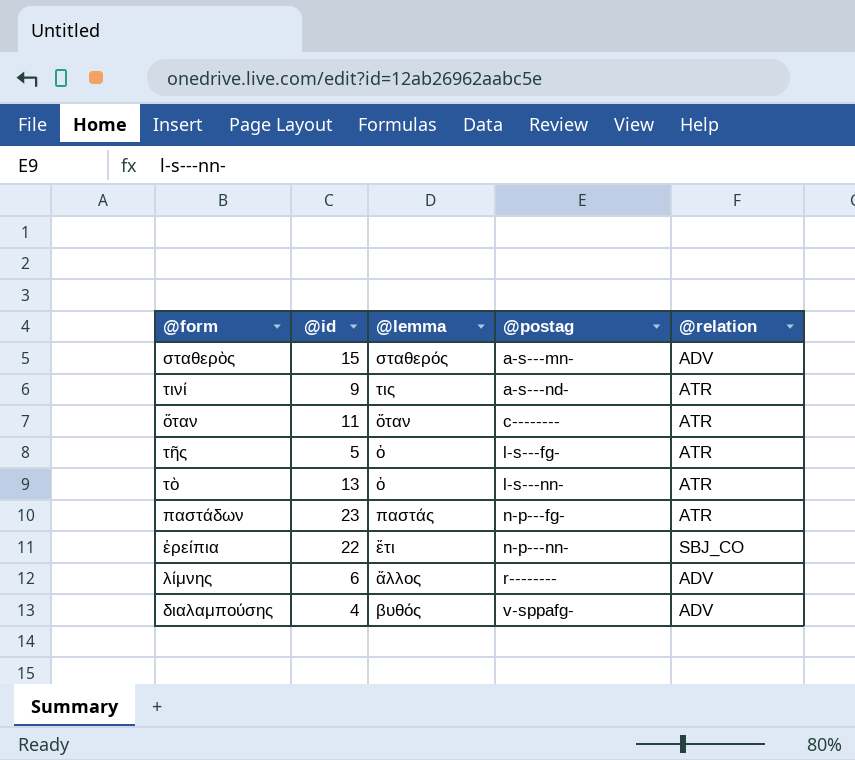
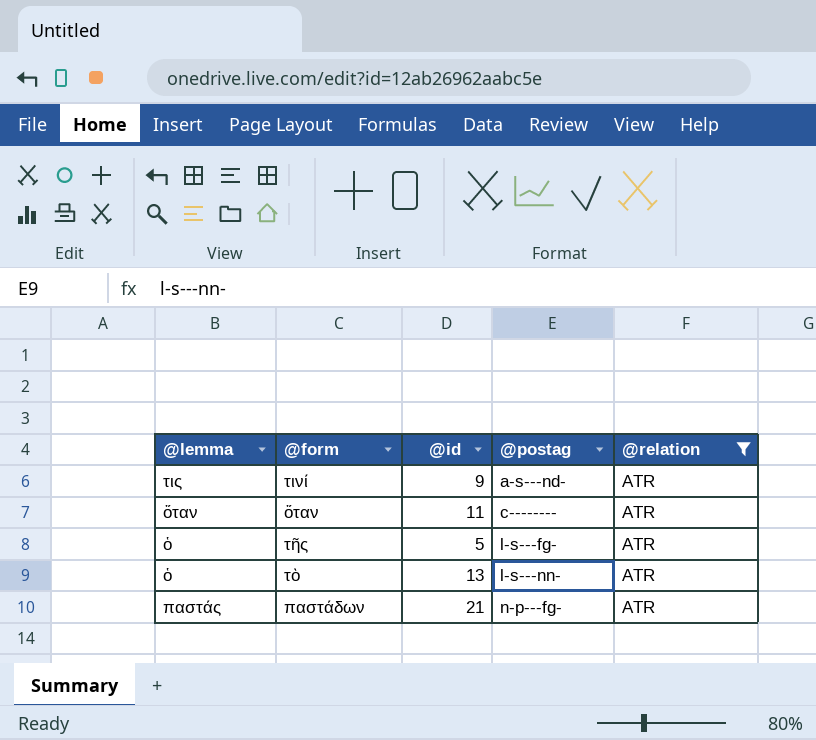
filter: none -> @relation = ATR
column @lemma | position: 3 -> 1
παστάδων | @id: 23 -> 21

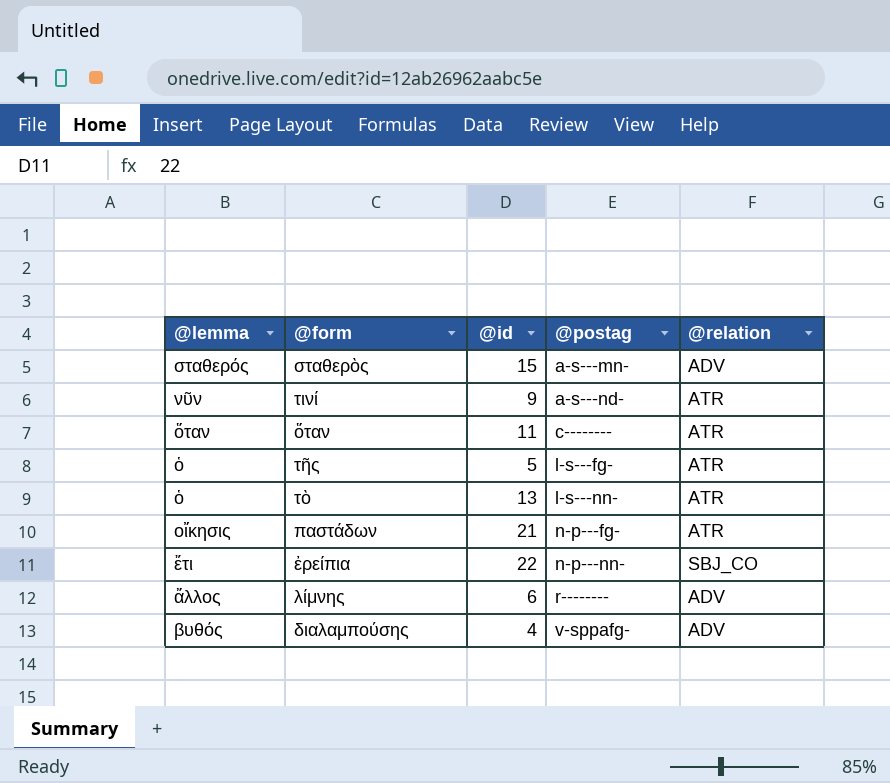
filter: @relation = ATR -> none
τινί | @lemma: τις -> νῦν
παστάδων | @lemma: παστάς -> οἴκησις

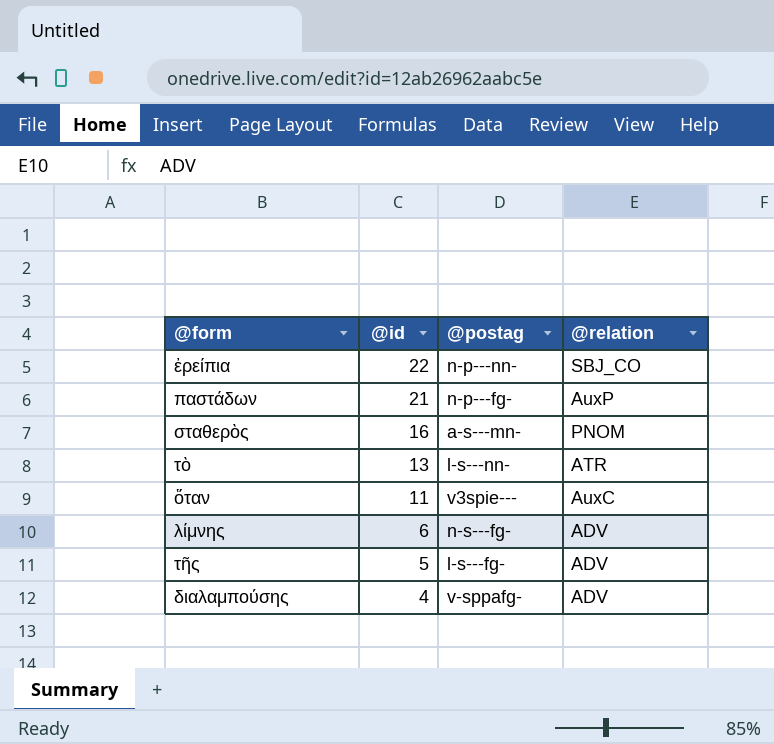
row order: @postag ascending -> @id descending
column @lemma | position: 1 -> none
row τινί: νῦν | 9 | a-s---nd- | ATR -> none
παστάδων | @relation: ATR -> AuxP
σταθερὸς | @id: 15 -> 16
σταθερὸς | @relation: ADV -> PNOM
ὅταν | @postag: c-------- -> v3spie---
ὅταν | @relation: ATR -> AuxC
λίμνης | @postag: r-------- -> n-s---fg-
τῆς | @relation: ATR -> ADV

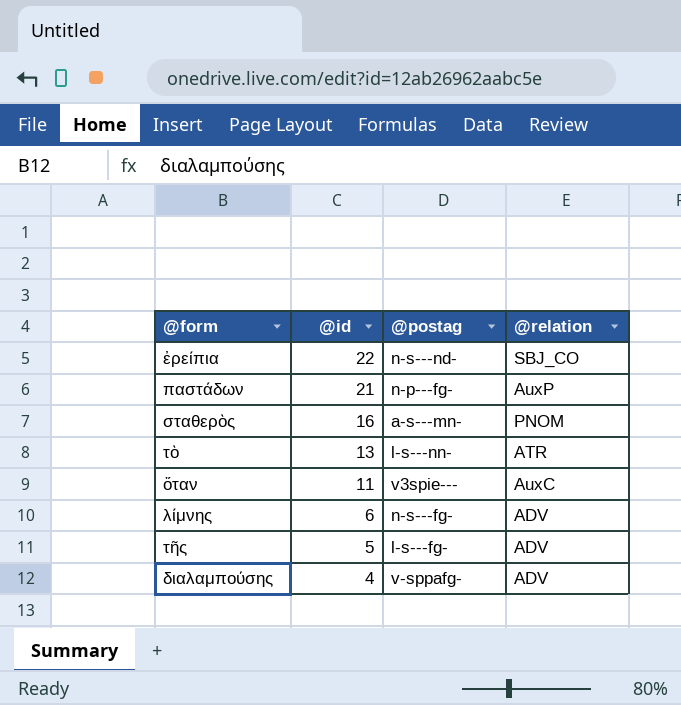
ἐρείπια | @postag: n-p---nn- -> n-s---nd-

